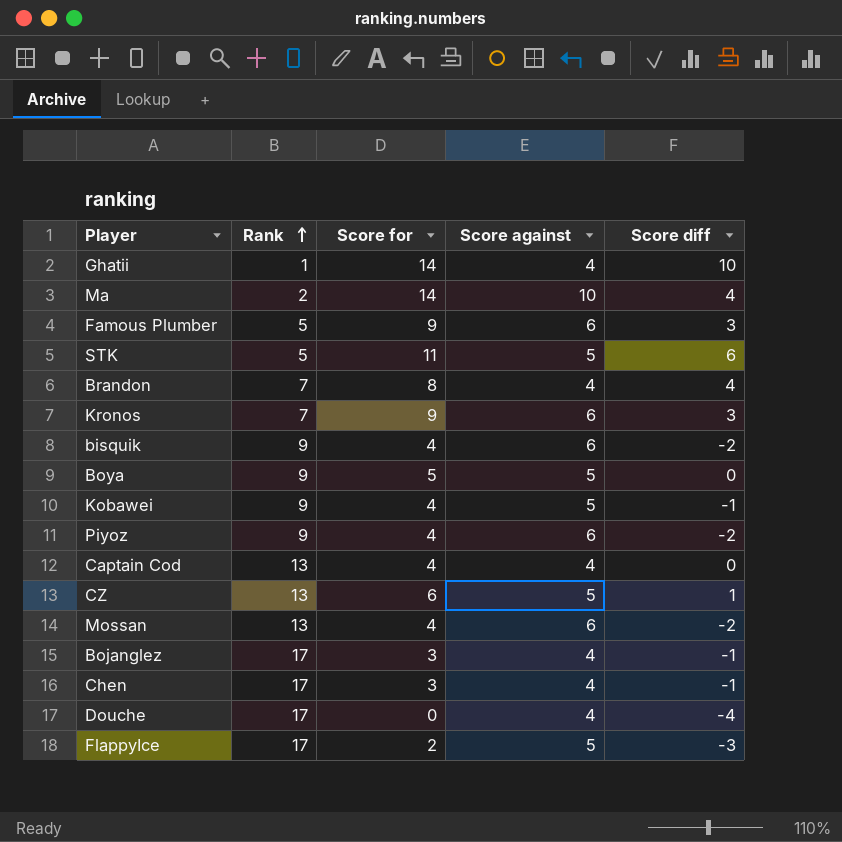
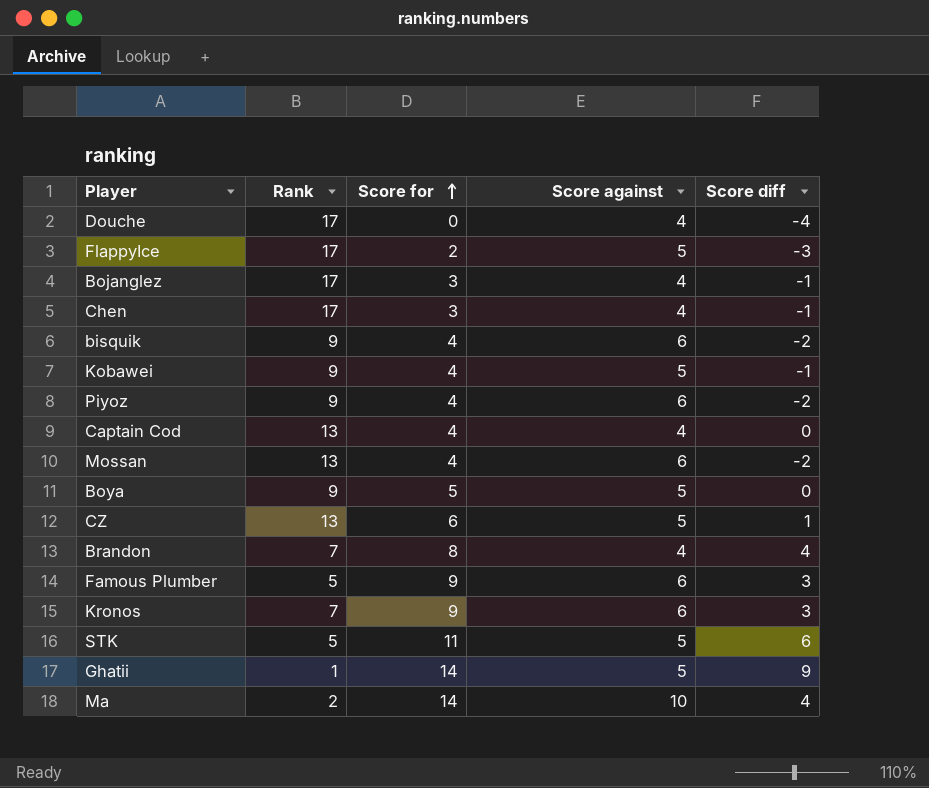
row order: Rank ascending -> Score for ascending
Ghatii | Score against: 4 -> 5
Ghatii | Score diff: 10 -> 9

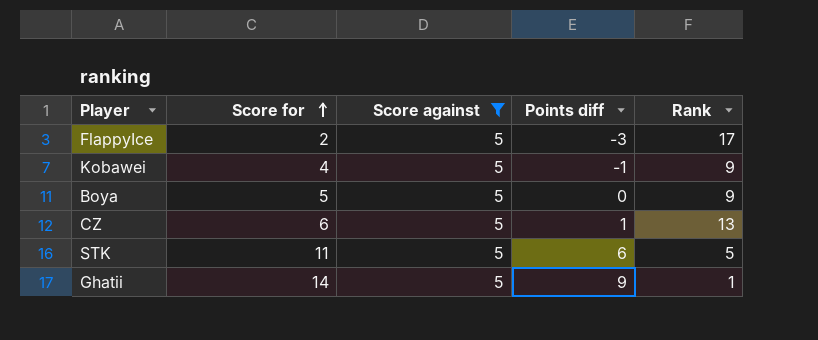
filter: none -> Score against = 5
column name: Score diff -> Points diff
column Rank | position: 2 -> 5

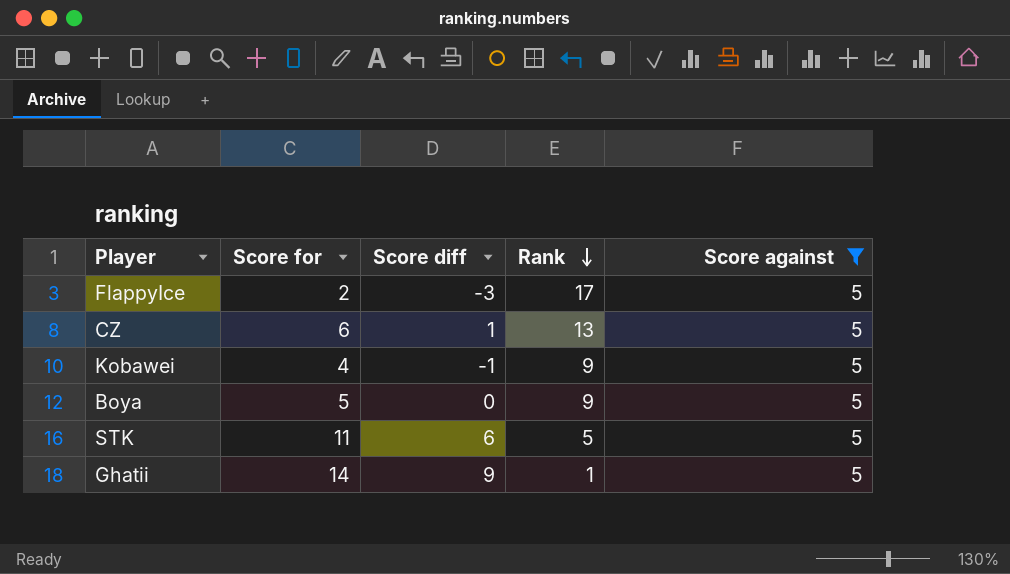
row order: Score for ascending -> Rank descending
column name: Points diff -> Score diff
column Score against | position: 3 -> 5

